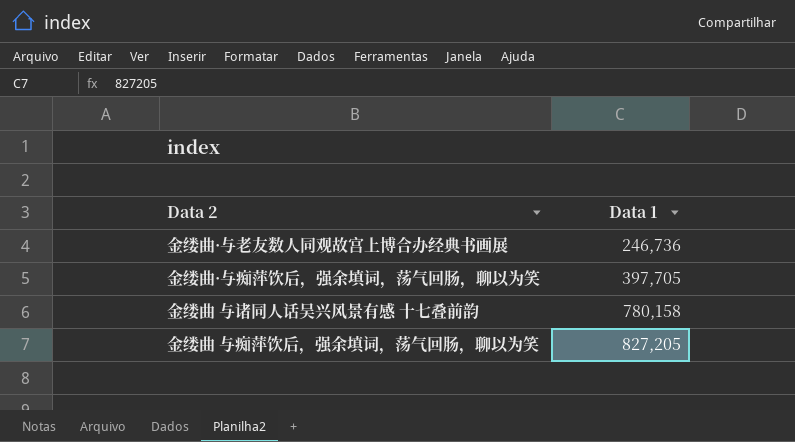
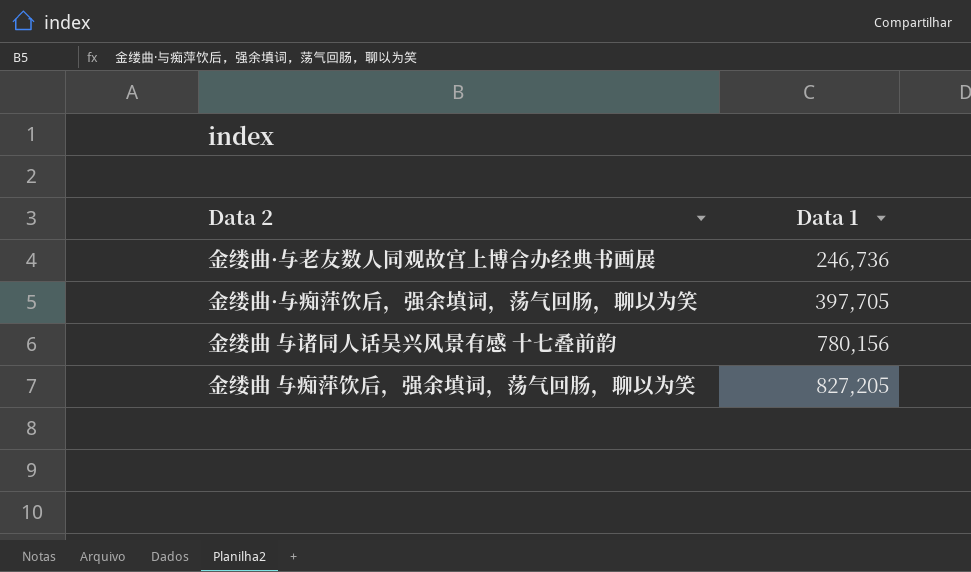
金缕曲 与诸同人话吴兴风景有感 十七叠前韵 | Data 1: 780,158 -> 780,156

